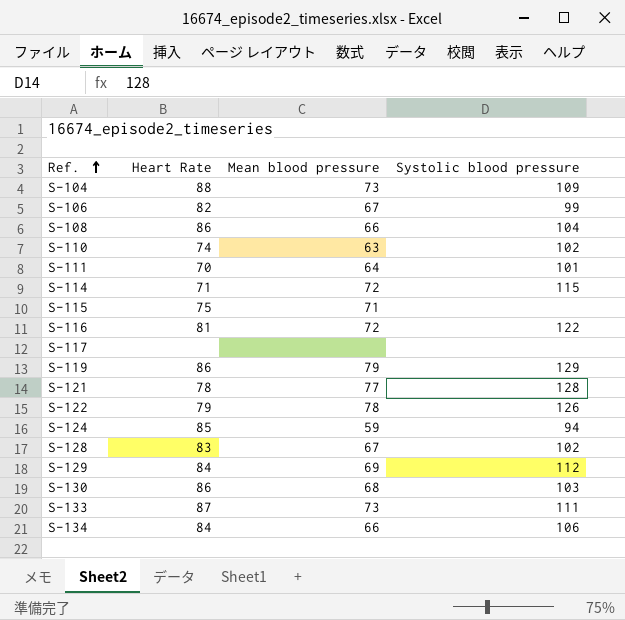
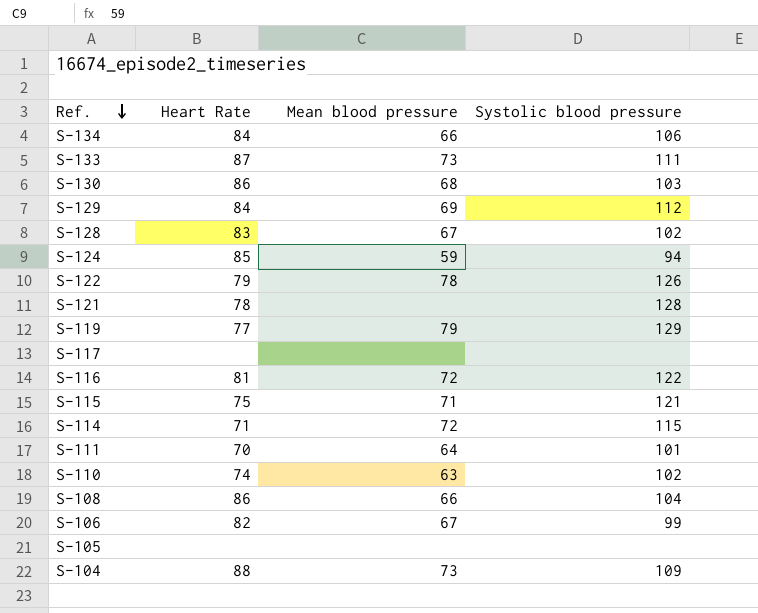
row order: Ref. ascending -> Ref. descending
S-121 | Mean blood pressure: 77 -> none
S-119 | Heart Rate: 86 -> 77
S-115 | Systolic blood pressure: none -> 121
row S-105: none -> none | none | none

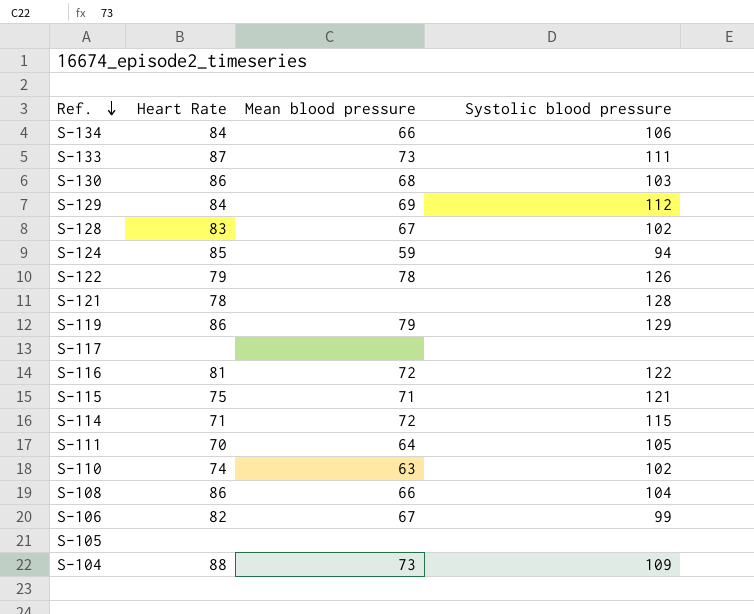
S-119 | Heart Rate: 77 -> 86
S-111 | Systolic blood pressure: 101 -> 105

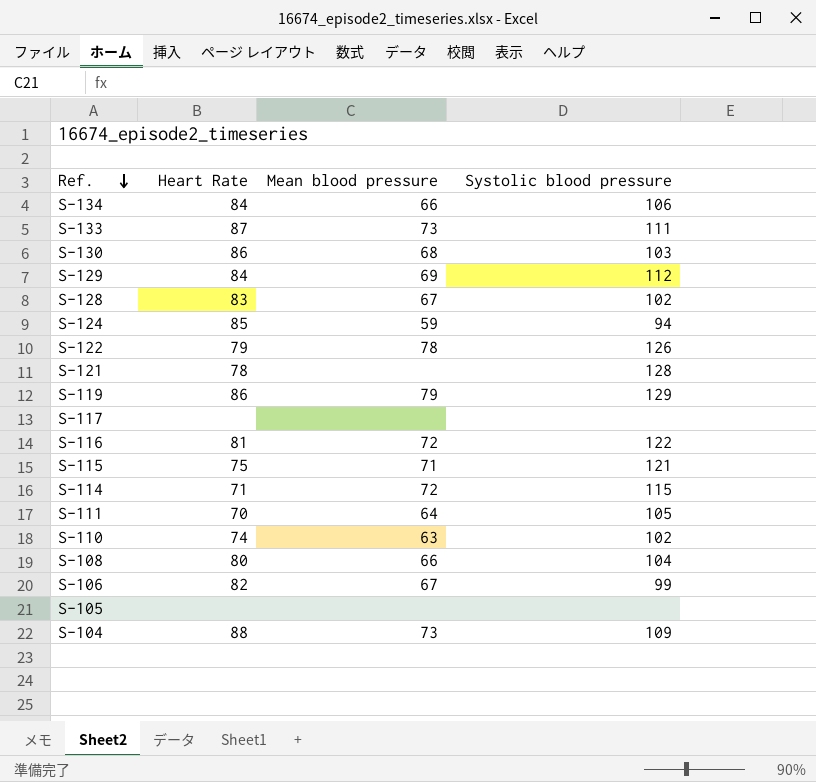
S-108 | Heart Rate: 86 -> 80

